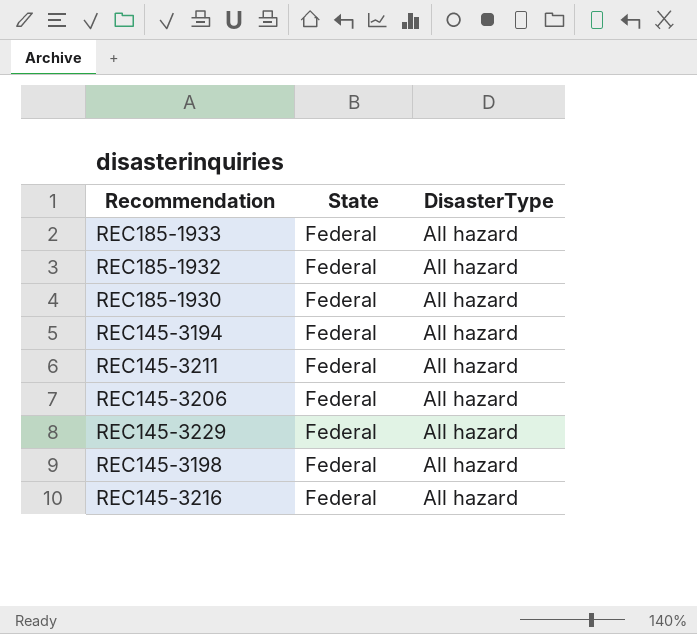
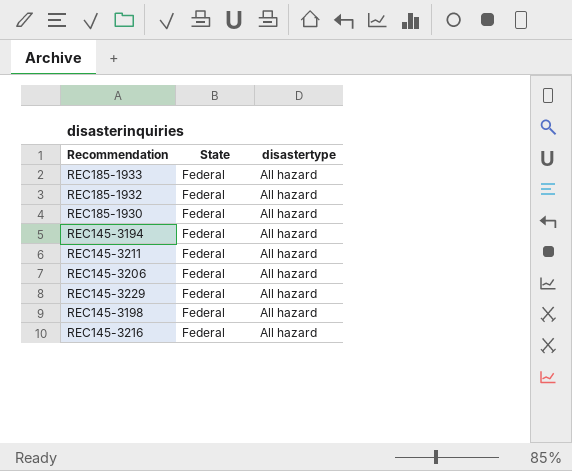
column name: DisasterType -> disastertype

